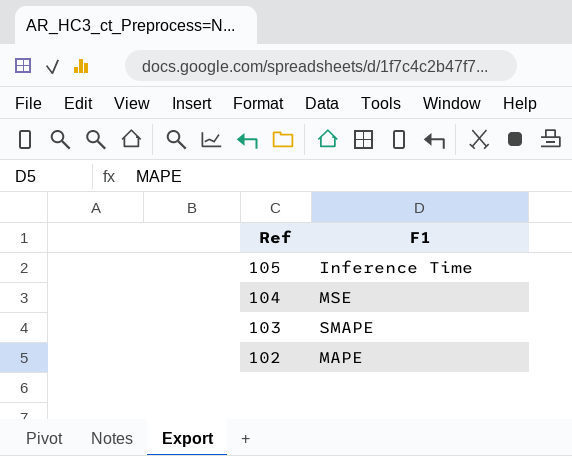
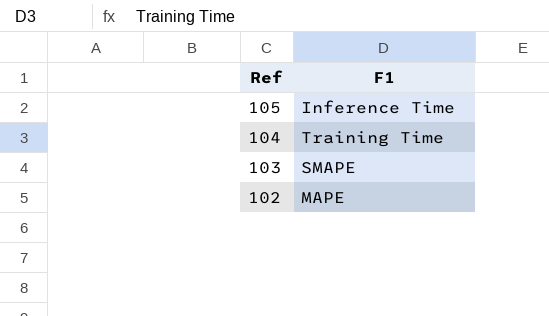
104 | F1: MSE -> Training Time

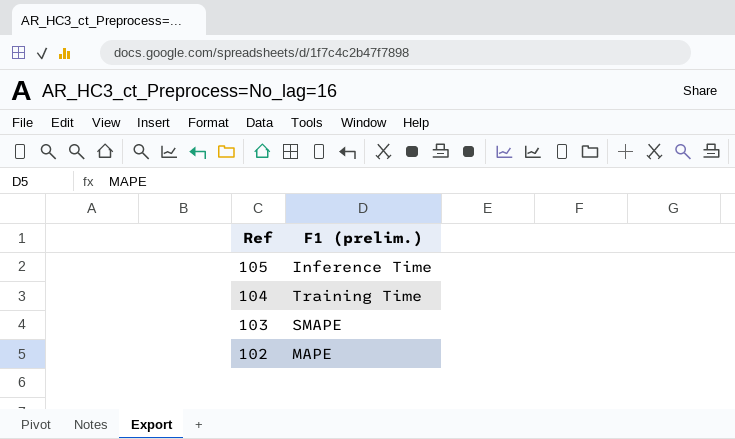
column name: F1 -> F1 (prelim.)

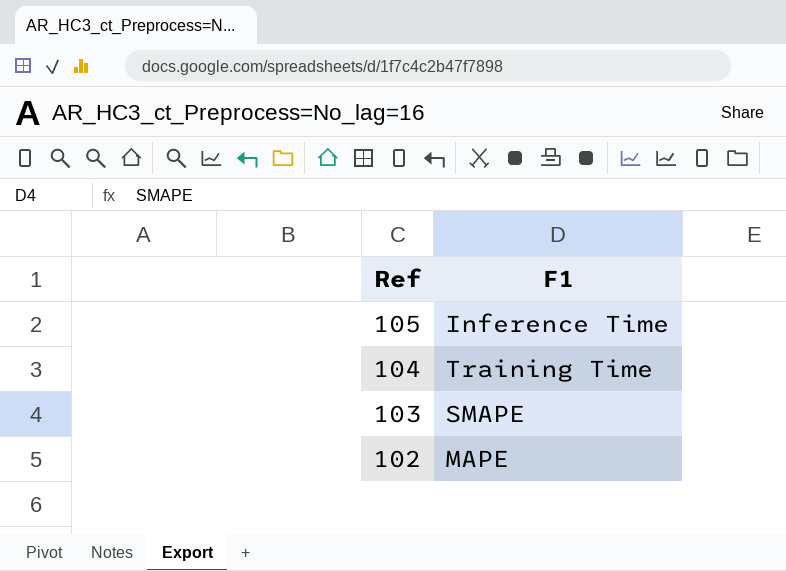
column name: F1 (prelim.) -> F1

